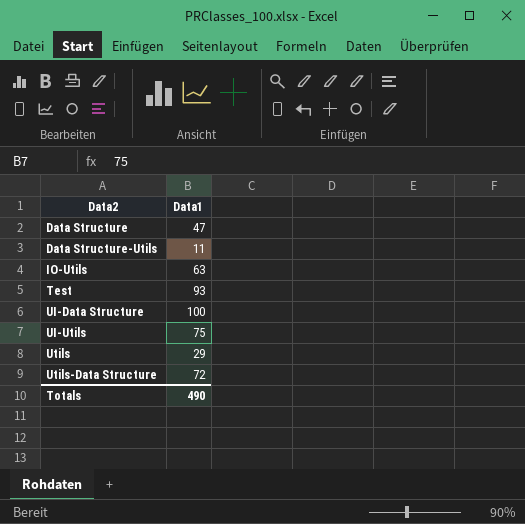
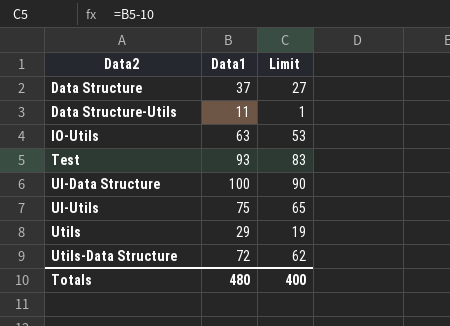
column Limit | formula: none -> [Data1] - 10
Data Structure | Data1: 47 -> 37
Totals | Data1: 490 -> 480

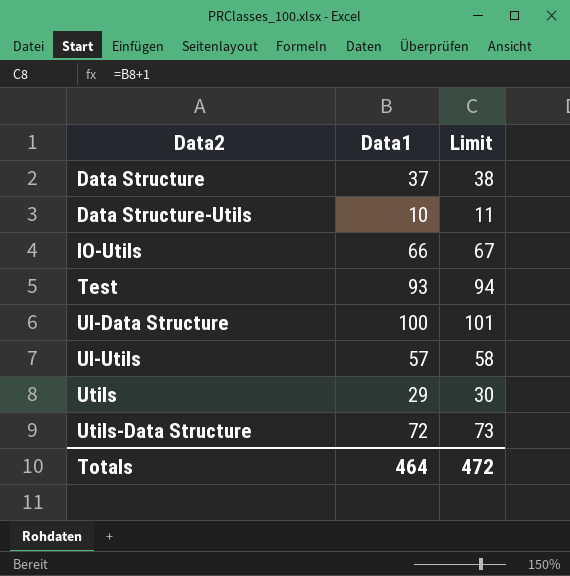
column Limit | formula: [Data1] - 10 -> [Data1] + 1
Data Structure-Utils | Data1: 11 -> 10
IO-Utils | Data1: 63 -> 66
UI-Utils | Data1: 75 -> 57
Totals | Data1: 480 -> 464
Totals | Limit: 400 -> 472

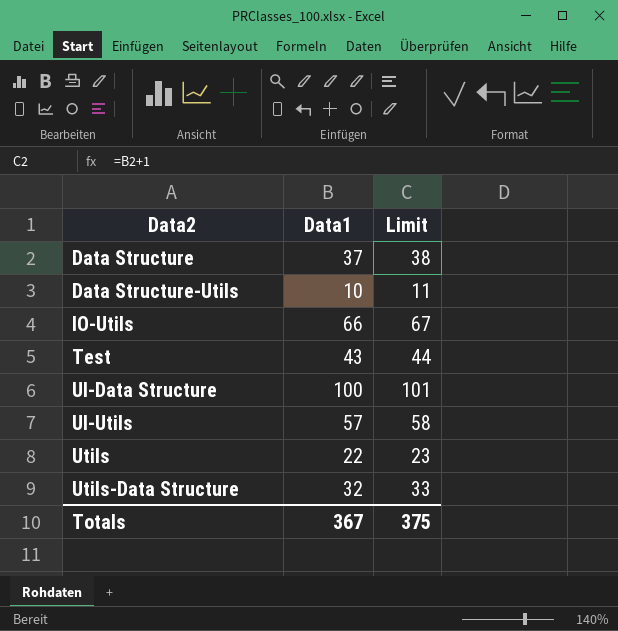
Test | Data1: 93 -> 43
Test | Limit: 94 -> 44
Utils | Data1: 29 -> 22
Utils | Limit: 30 -> 23
Utils-Data Structure | Data1: 72 -> 32
Utils-Data Structure | Limit: 73 -> 33
Totals | Data1: 464 -> 367
Totals | Limit: 472 -> 375

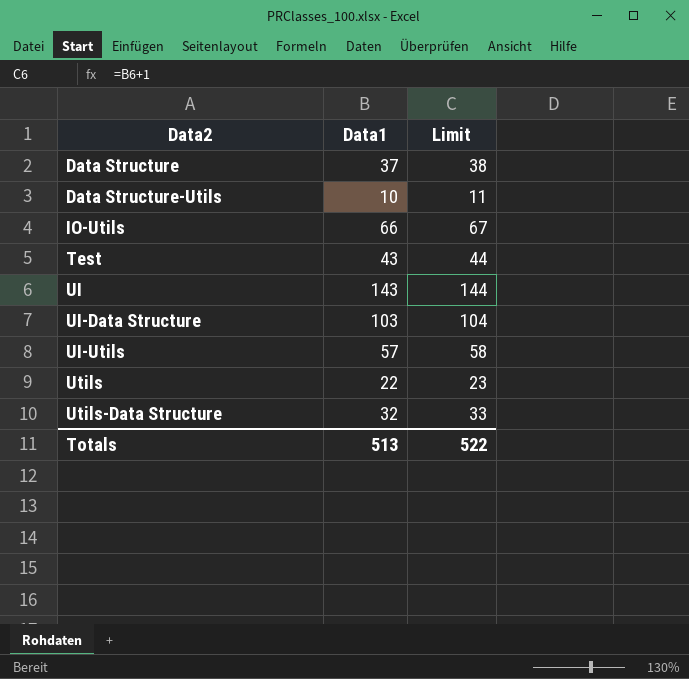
row UI: none -> 143 | 144
UI-Data Structure | Data1: 100 -> 103
UI-Data Structure | Limit: 101 -> 104
Totals | Data1: 367 -> 513
Totals | Limit: 375 -> 522

